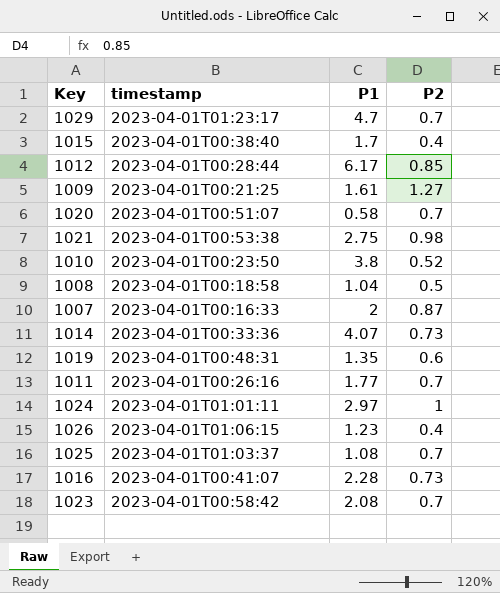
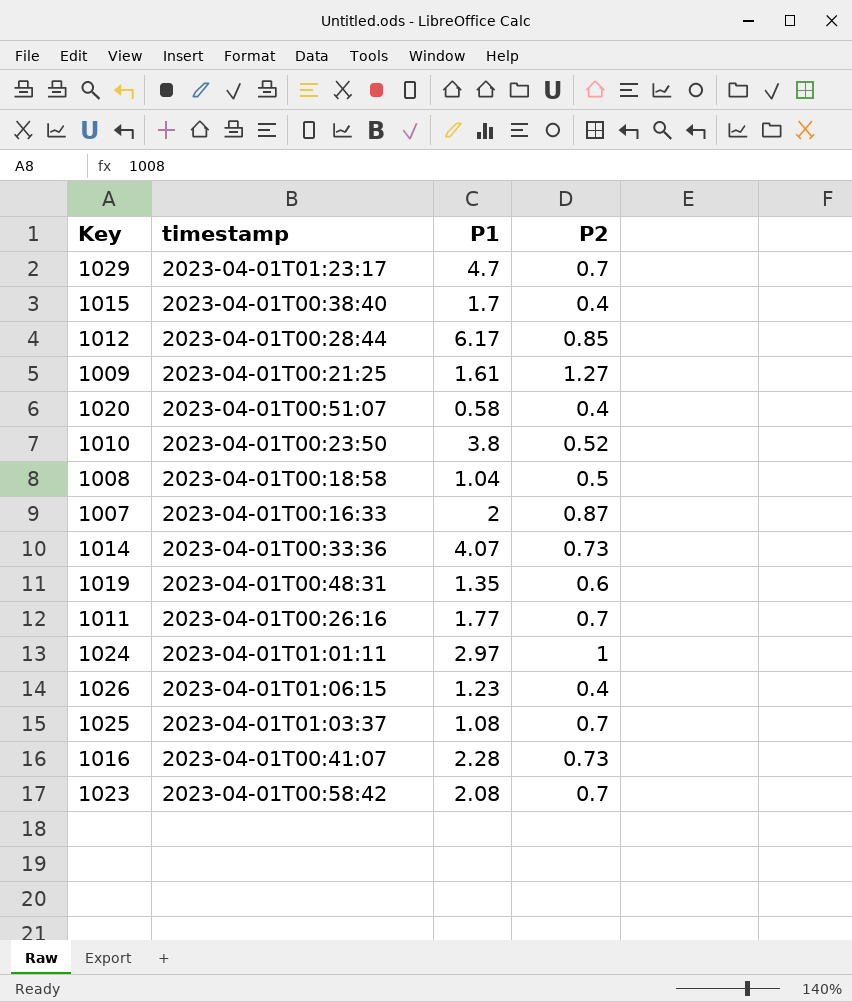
row 1021: 2023-04-01T00:53:38 | 2.75 | 0.98 -> none
1020 | P2: 0.7 -> 0.4

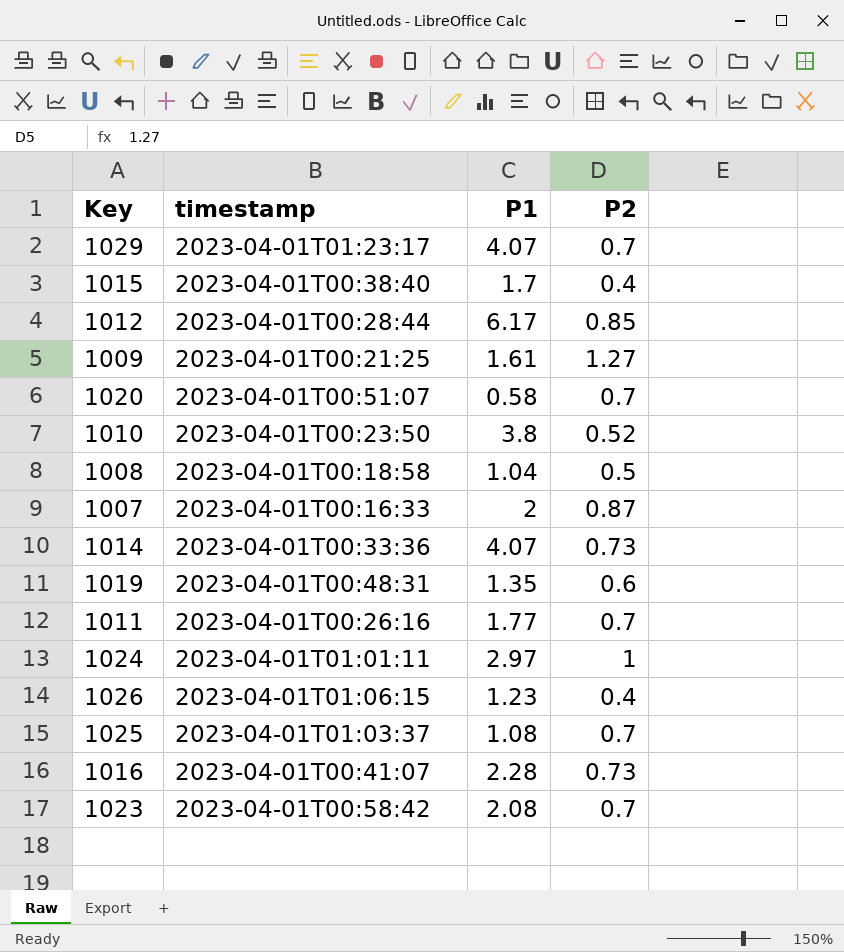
1029 | P1: 4.7 -> 4.07
1020 | P2: 0.4 -> 0.7

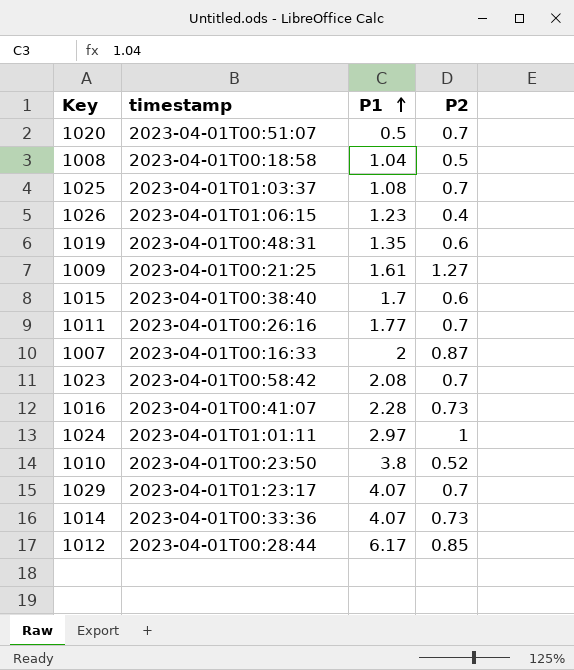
row order: none -> P1 ascending
1020 | P1: 0.58 -> 0.5
1015 | P2: 0.4 -> 0.6

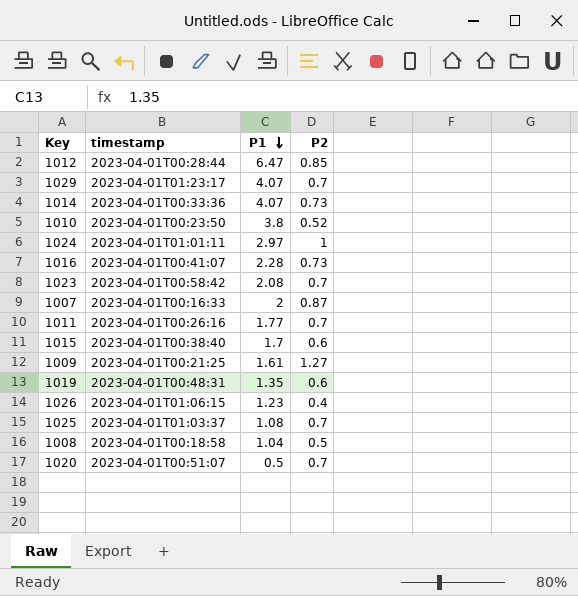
row order: P1 ascending -> P1 descending
1012 | P1: 6.17 -> 6.47

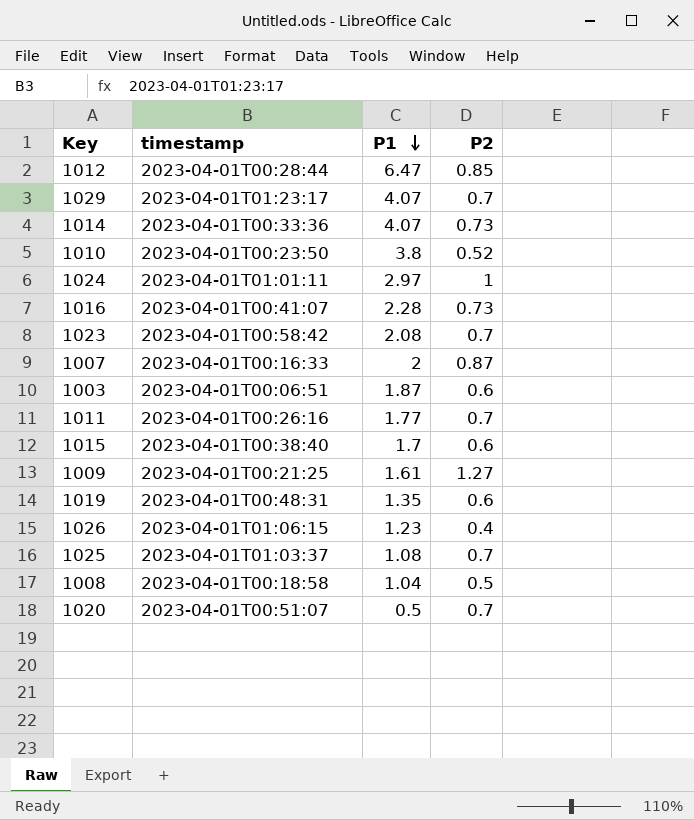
row 1003: none -> 2023-04-01T00:06:51 | 1.87 | 0.6

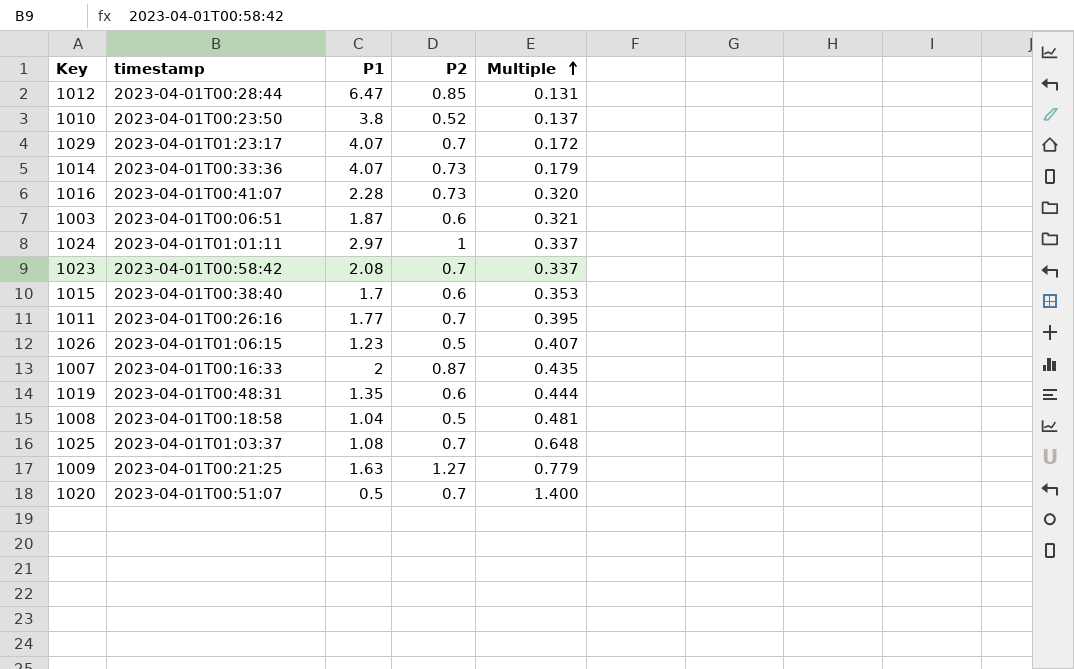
row order: P1 descending -> Multiple ascending
column Multiple | formula: none -> [P2] / [P1]
1026 | P2: 0.4 -> 0.5
1009 | P1: 1.61 -> 1.63

